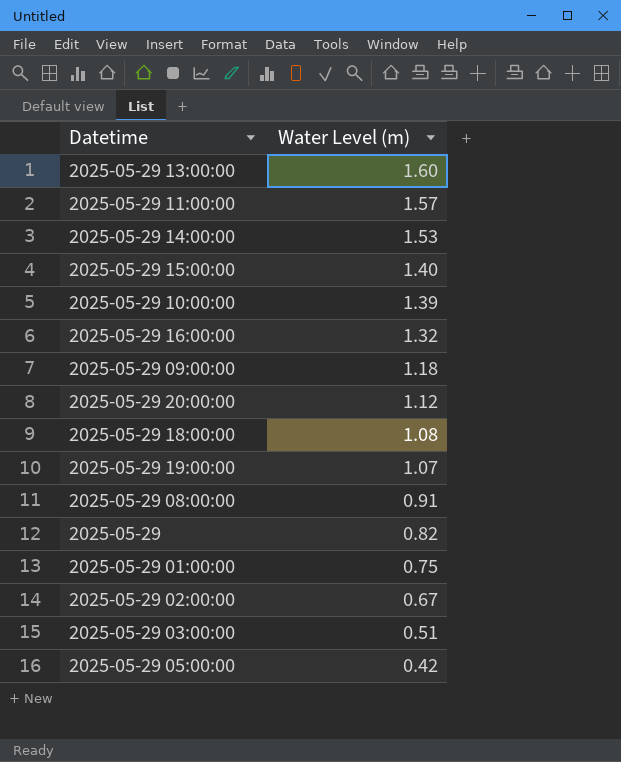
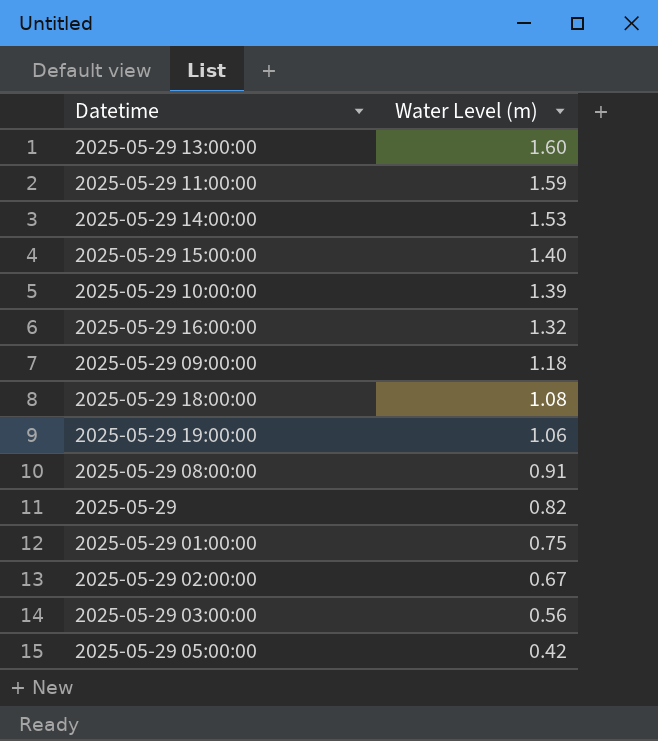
row 2025-05-29 20:00:00: 1.12 -> none
2025-05-29 11:00:00 | Water Level (m): 1.57 -> 1.59
2025-05-29 19:00:00 | Water Level (m): 1.07 -> 1.06
2025-05-29 03:00:00 | Water Level (m): 0.51 -> 0.56

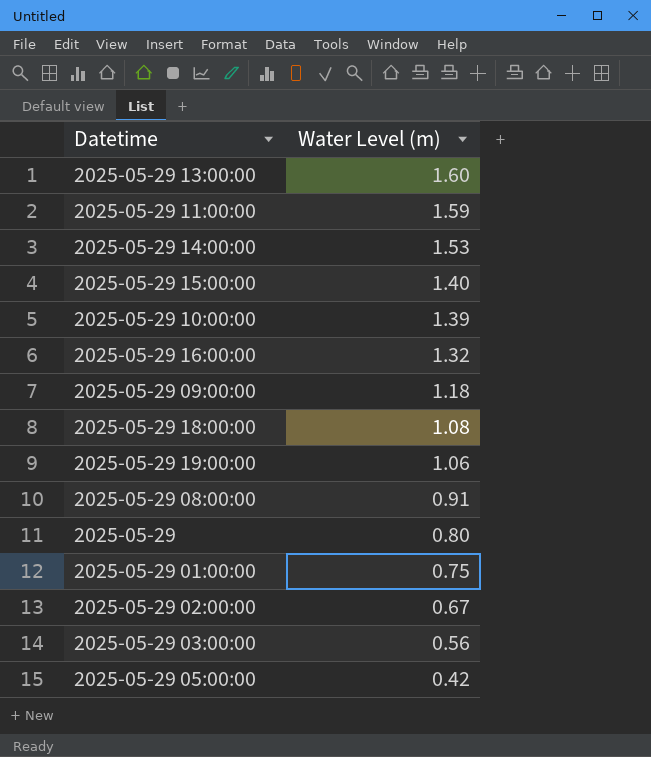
2025-05-29 | Water Level (m): 0.82 -> 0.80

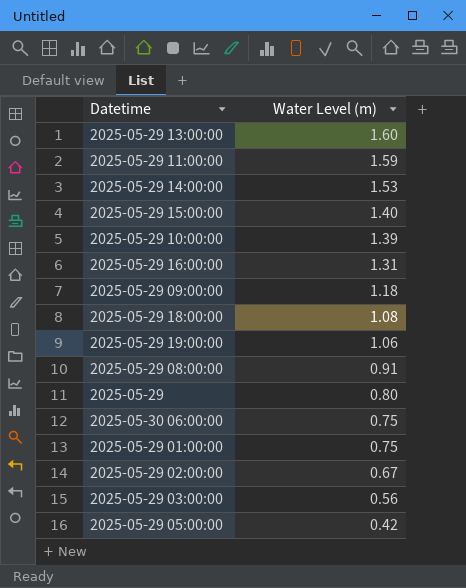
2025-05-29 16:00:00 | Water Level (m): 1.32 -> 1.31
row 2025-05-30 06:00:00: none -> 0.75

